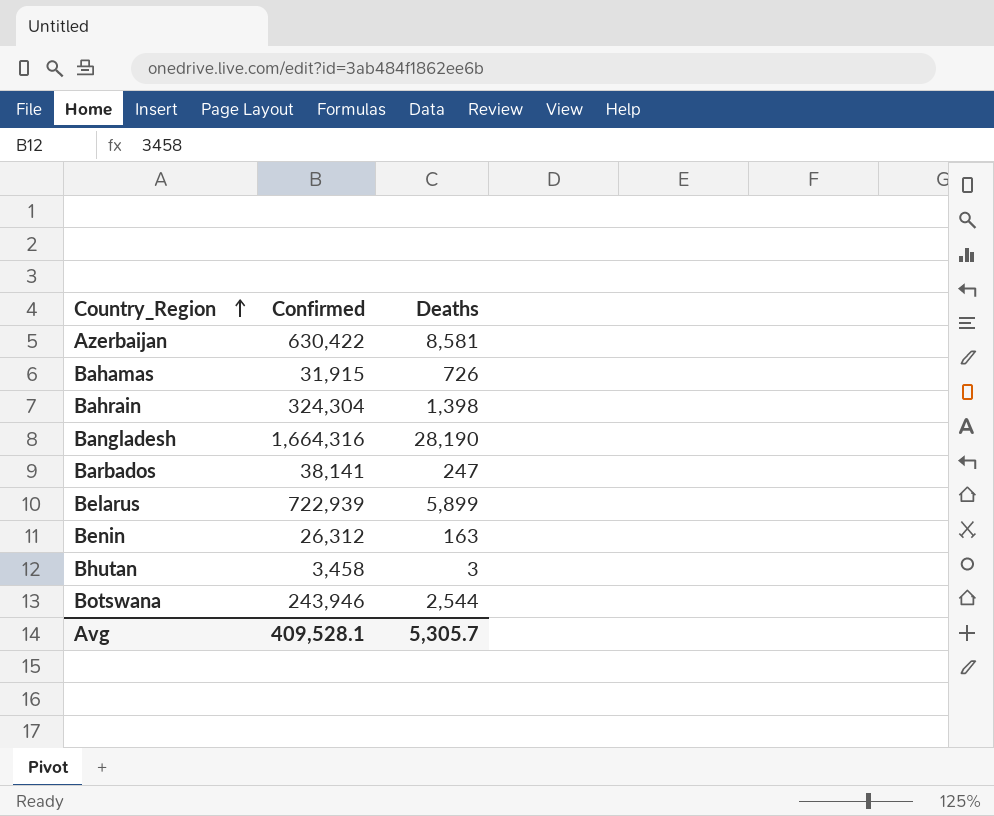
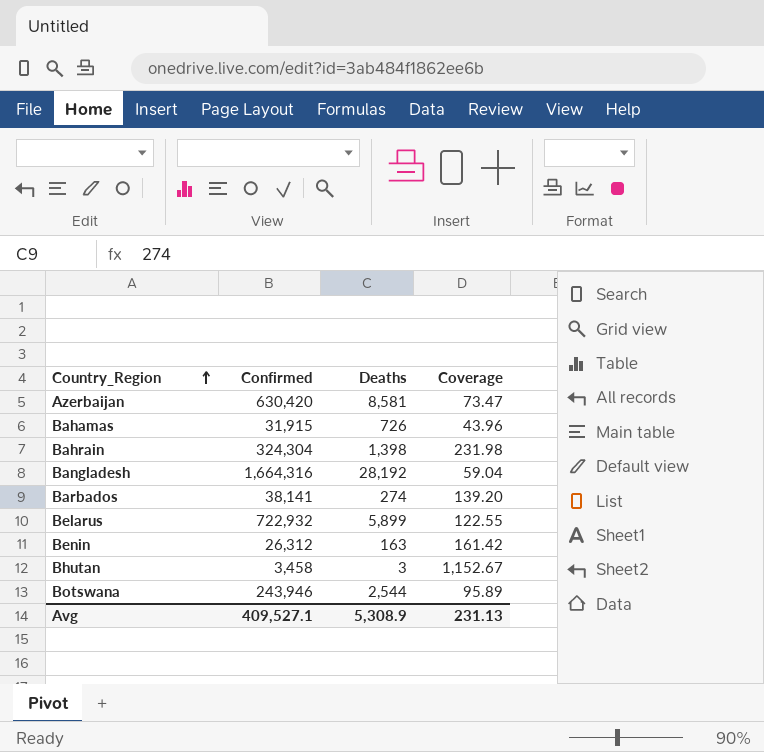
column Coverage | formula: none -> [Confirmed] / [Deaths]
Azerbaijan | Confirmed: 630,422 -> 630,420
Bangladesh | Deaths: 28,190 -> 28,192
Barbados | Deaths: 247 -> 274
Belarus | Confirmed: 722,939 -> 722,932
Avg | Confirmed: 409,528.1 -> 409,527.1
Avg | Deaths: 5,305.7 -> 5,308.9

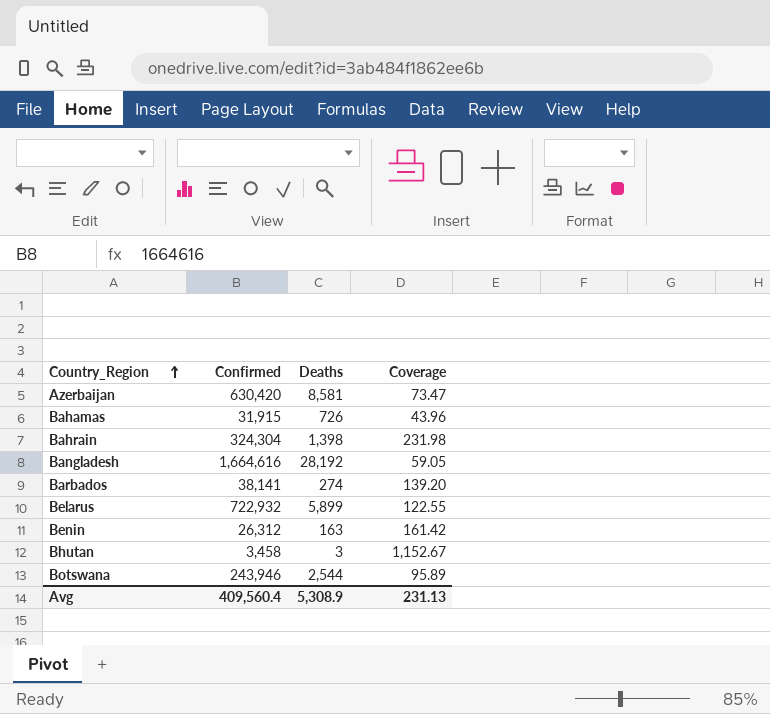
Bangladesh | Confirmed: 1,664,316 -> 1,664,616
Bangladesh | Coverage: 59.04 -> 59.05
Avg | Confirmed: 409,527.1 -> 409,560.4

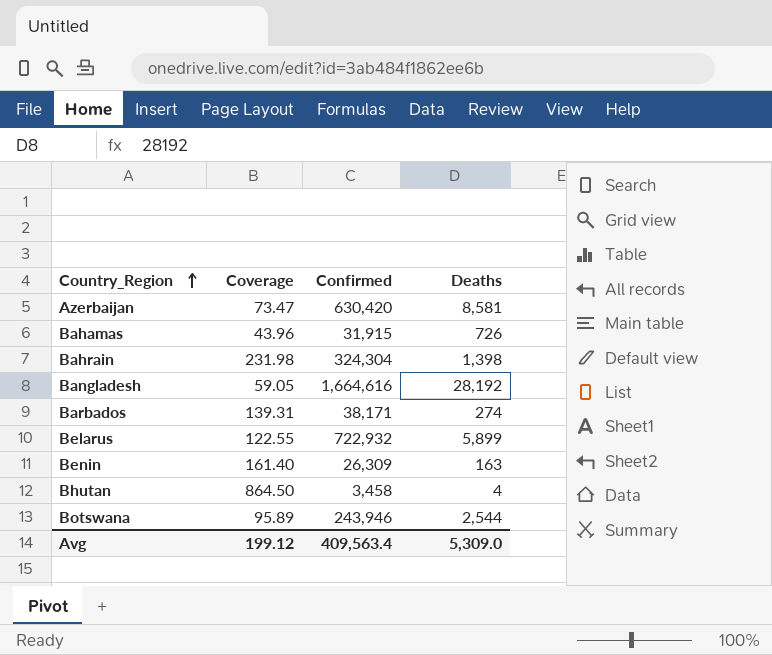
column Coverage | position: 4 -> 2
Barbados | Coverage: 139.20 -> 139.31
Barbados | Confirmed: 38,141 -> 38,171
Benin | Coverage: 161.42 -> 161.40
Benin | Confirmed: 26,312 -> 26,309
Bhutan | Coverage: 1,152.67 -> 864.50
Bhutan | Deaths: 3 -> 4
Avg | Coverage: 231.13 -> 199.12
Avg | Confirmed: 409,560.4 -> 409,563.4
Avg | Deaths: 5,308.9 -> 5,309.0

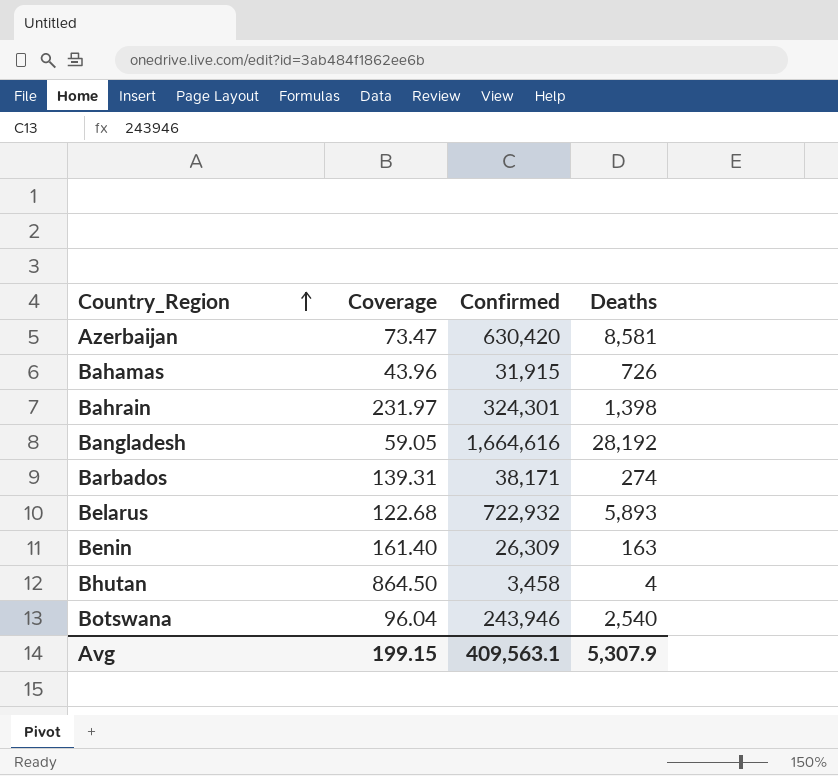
Bahrain | Coverage: 231.98 -> 231.97
Bahrain | Confirmed: 324,304 -> 324,301
Belarus | Coverage: 122.55 -> 122.68
Belarus | Deaths: 5,899 -> 5,893
Botswana | Coverage: 95.89 -> 96.04
Botswana | Deaths: 2,544 -> 2,540
Avg | Coverage: 199.12 -> 199.15
Avg | Confirmed: 409,563.4 -> 409,563.1
Avg | Deaths: 5,309.0 -> 5,307.9

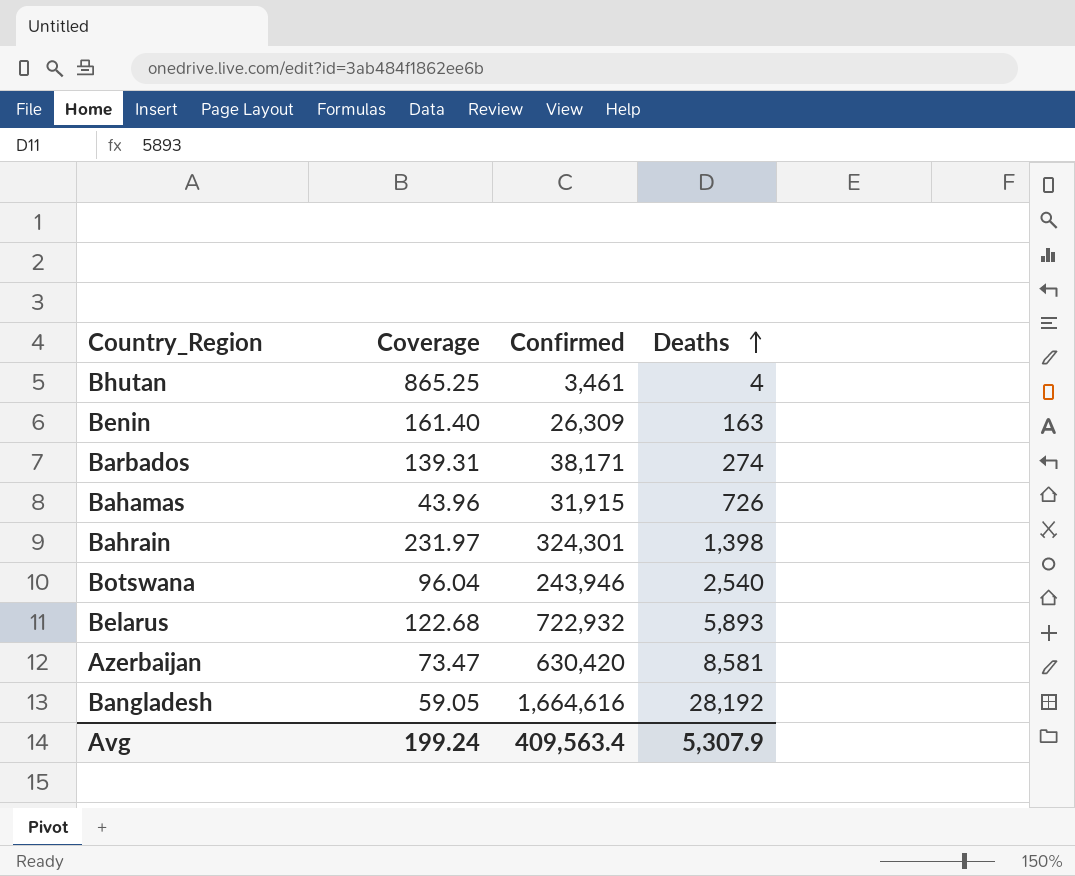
row order: Country_Region ascending -> Deaths ascending
Bhutan | Coverage: 864.50 -> 865.25
Bhutan | Confirmed: 3,458 -> 3,461
Avg | Coverage: 199.15 -> 199.24
Avg | Confirmed: 409,563.1 -> 409,563.4

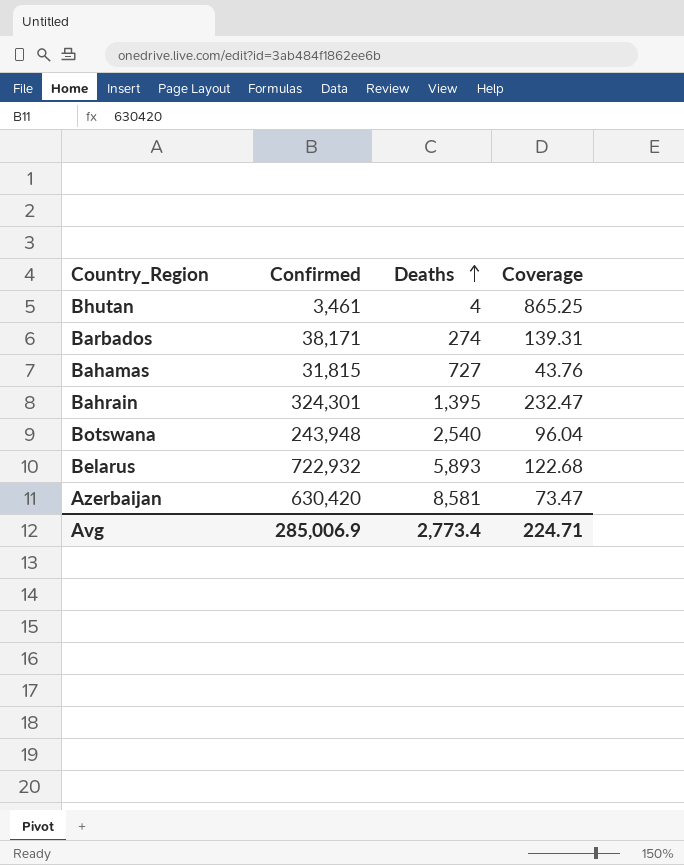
column Coverage | position: 2 -> 4
row Benin: 161.40 | 26,309 | 163 -> none
row Bangladesh: 59.05 | 1,664,616 | 28,192 -> none
Bahamas | Confirmed: 31,915 -> 31,815
Bahamas | Deaths: 726 -> 727
Bahamas | Coverage: 43.96 -> 43.76
Bahrain | Deaths: 1,398 -> 1,395
Bahrain | Coverage: 231.97 -> 232.47
Botswana | Confirmed: 243,946 -> 243,948
Avg | Confirmed: 409,563.4 -> 285,006.9
Avg | Deaths: 5,307.9 -> 2,773.4
Avg | Coverage: 199.24 -> 224.71

